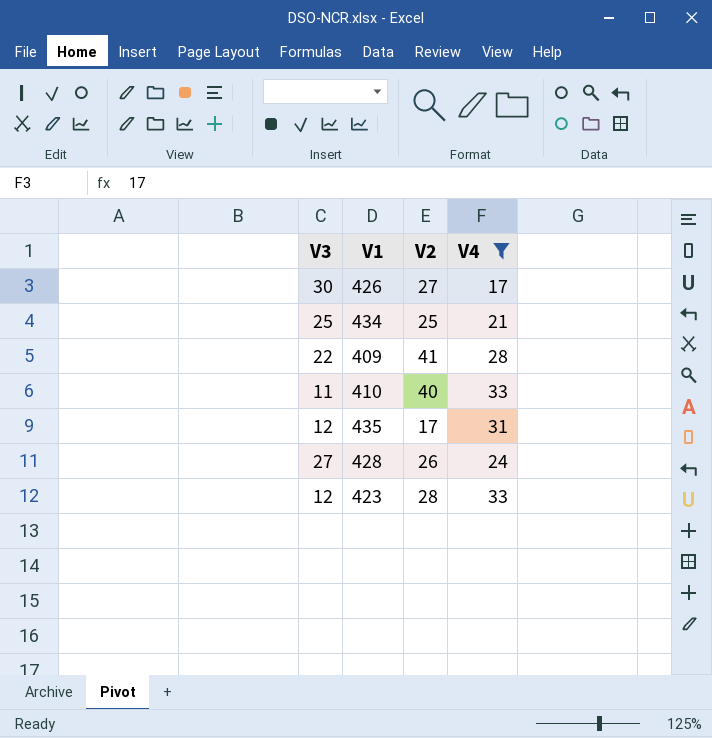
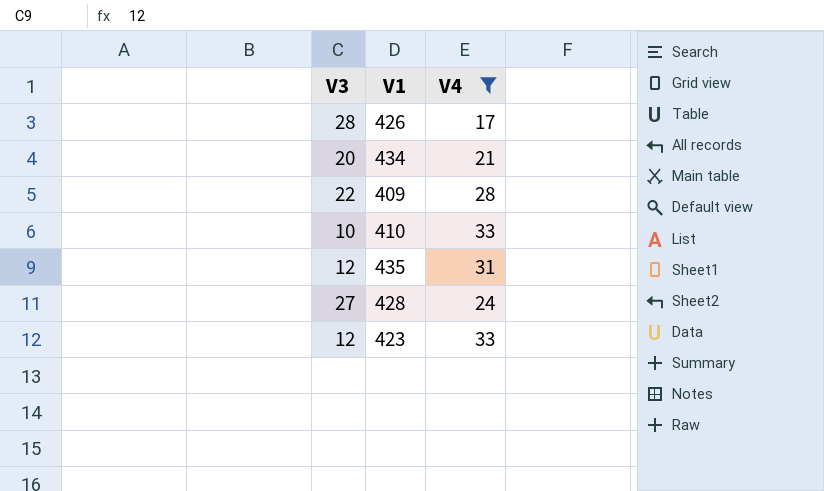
column V2 | position: 3 -> none
426 | V3: 30 -> 28
434 | V3: 25 -> 20
410 | V3: 11 -> 10

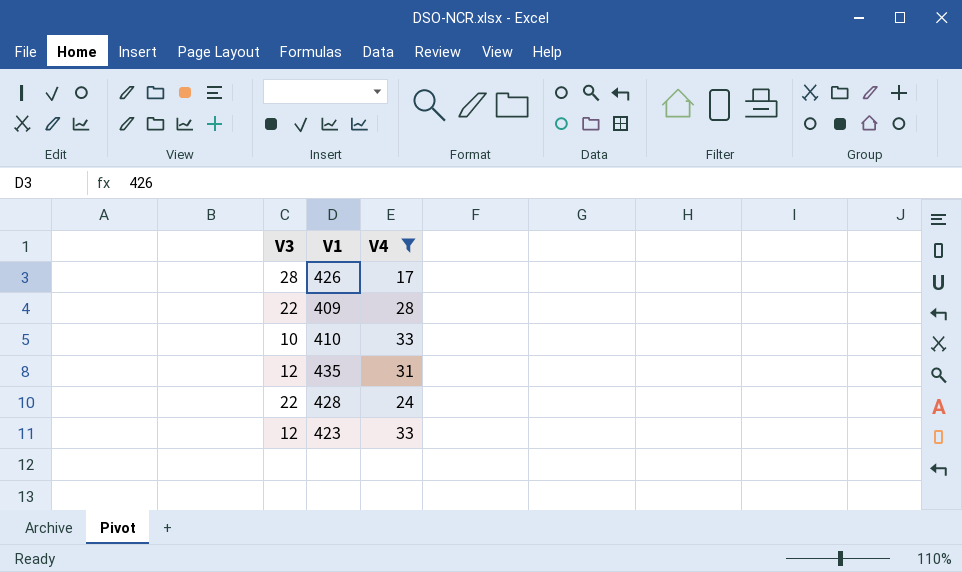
row 434: 20 | 21 -> none
428 | V3: 27 -> 22

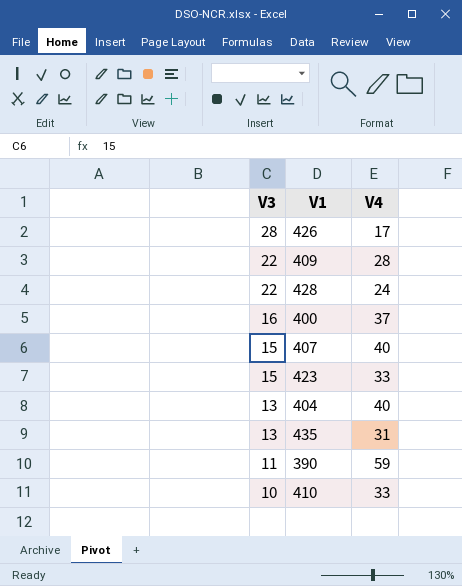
filter: V4 <= 33 -> none
row order: none -> V3 descending
423 | V3: 12 -> 15
435 | V3: 12 -> 13

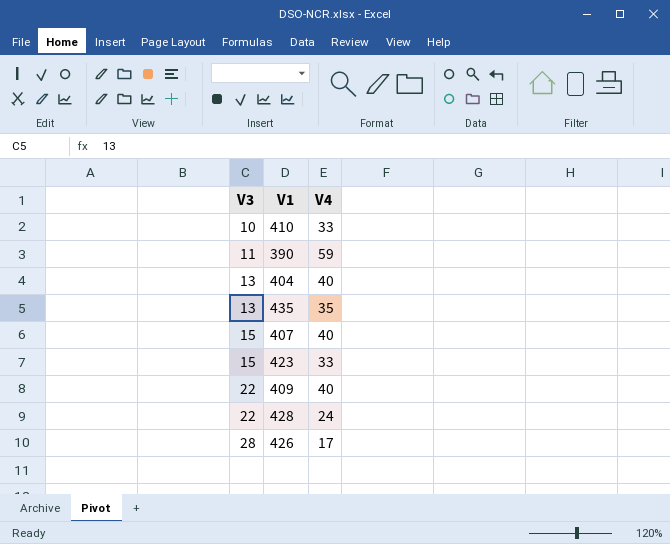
row order: V3 descending -> V3 ascending
row 400: 16 | 37 -> none
435 | V4: 31 -> 35
409 | V4: 28 -> 40

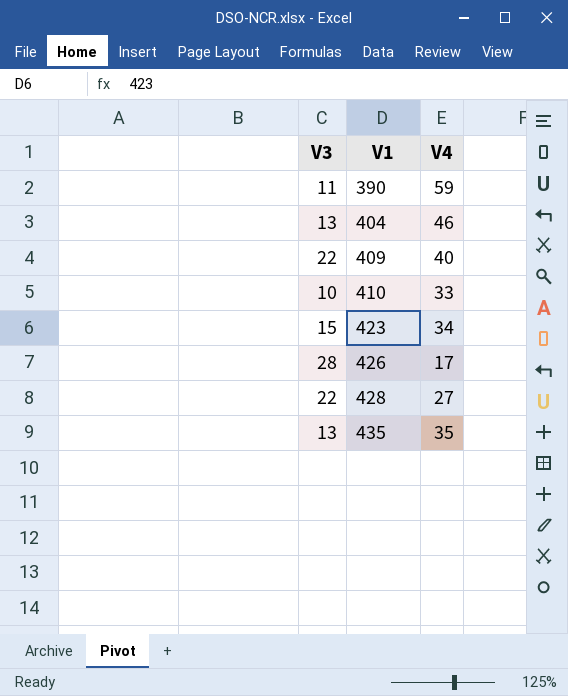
row order: V3 ascending -> V1 ascending
row 407: 15 | 40 -> none
404 | V4: 40 -> 46
423 | V4: 33 -> 34
428 | V4: 24 -> 27

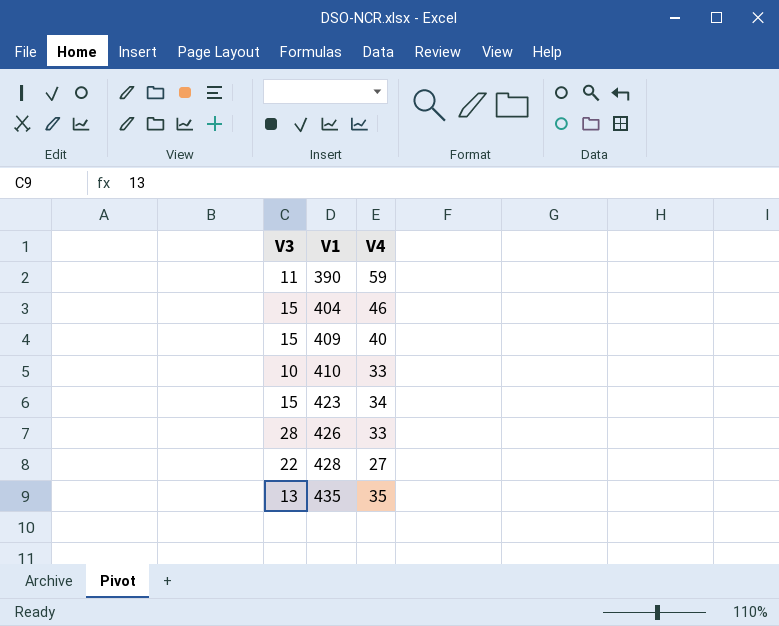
404 | V3: 13 -> 15
409 | V3: 22 -> 15
426 | V4: 17 -> 33

